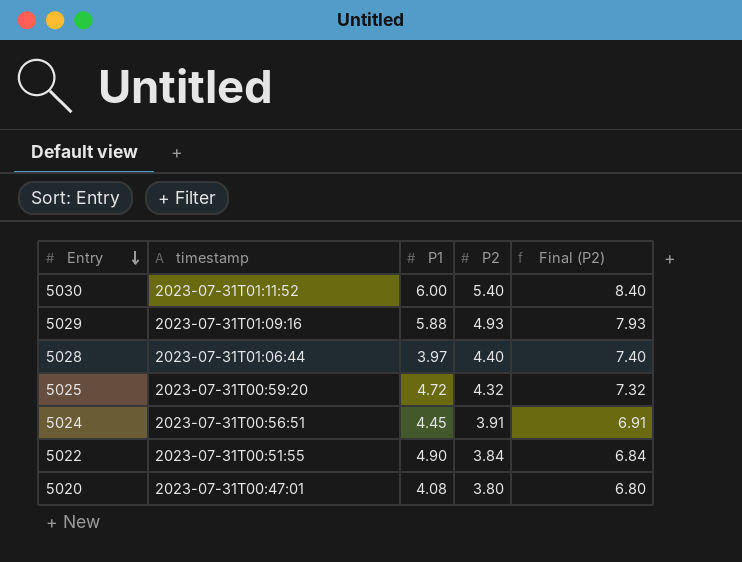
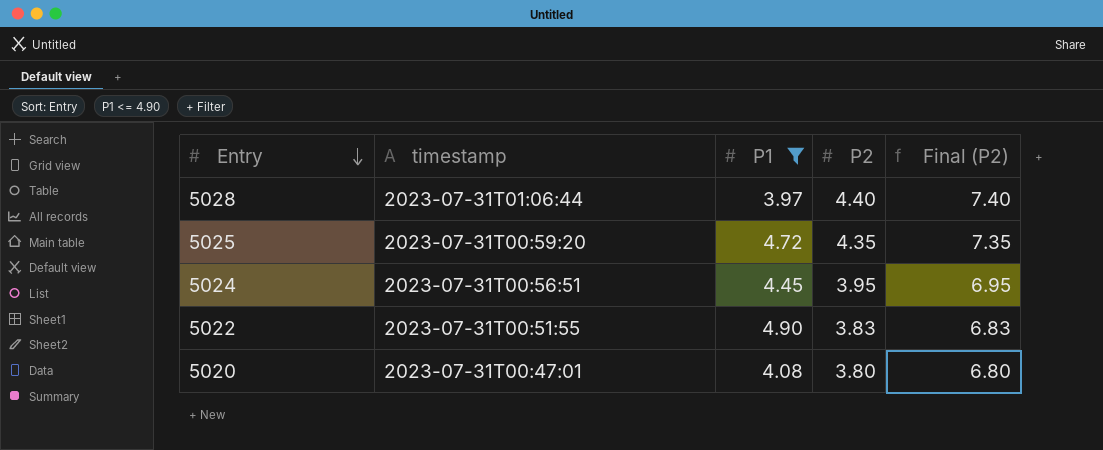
filter: none -> P1 <= 4.90
5025 | P2: 4.32 -> 4.35
5025 | Final (P2): 7.32 -> 7.35
5024 | P2: 3.91 -> 3.95
5024 | Final (P2): 6.91 -> 6.95
5022 | P2: 3.84 -> 3.83
5022 | Final (P2): 6.84 -> 6.83

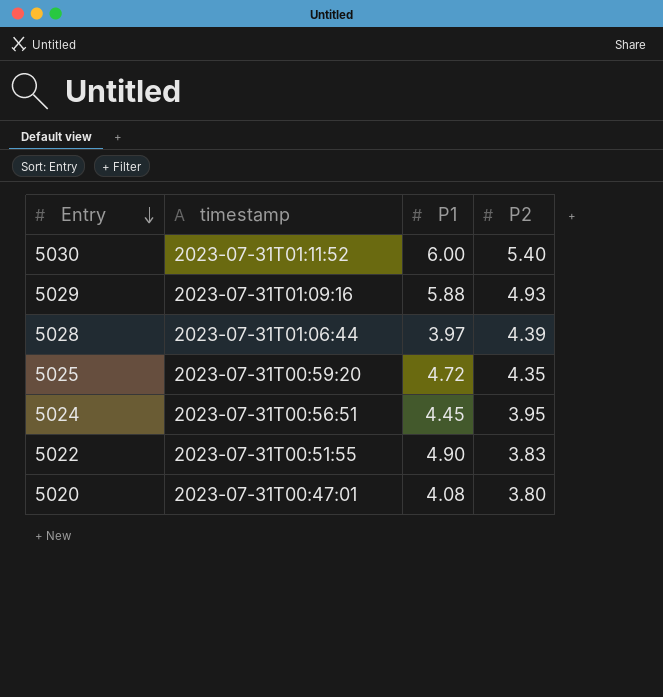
filter: P1 <= 4.90 -> none
column Final (P2) | formula: [P2] + 3 -> none
5028 | P2: 4.40 -> 4.39

